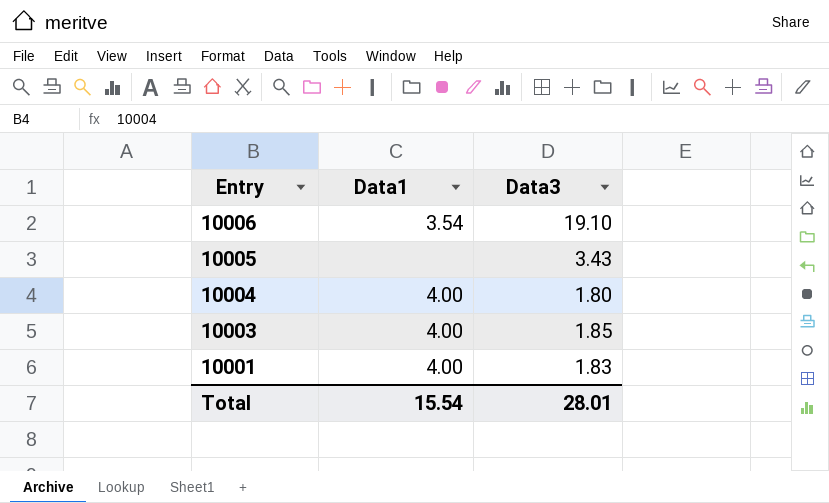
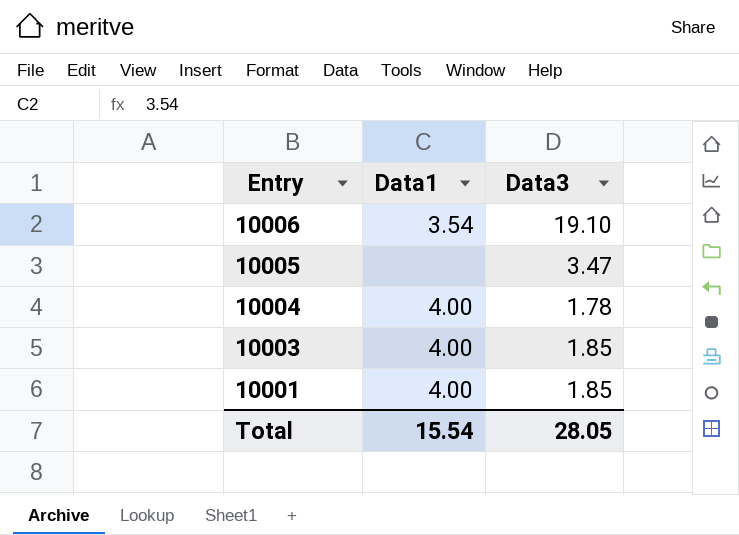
10005 | Data3: 3.43 -> 3.47
10004 | Data3: 1.80 -> 1.78
10001 | Data3: 1.83 -> 1.85
Total | Data3: 28.01 -> 28.05

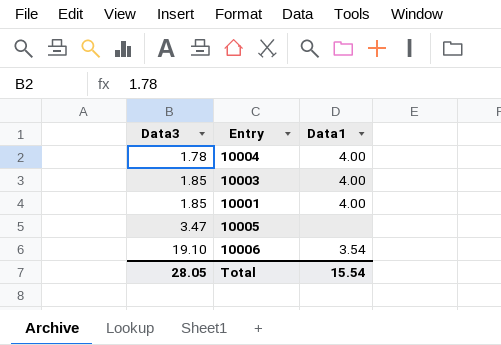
row order: Entry descending -> Data3 ascending
column Data3 | position: 3 -> 1

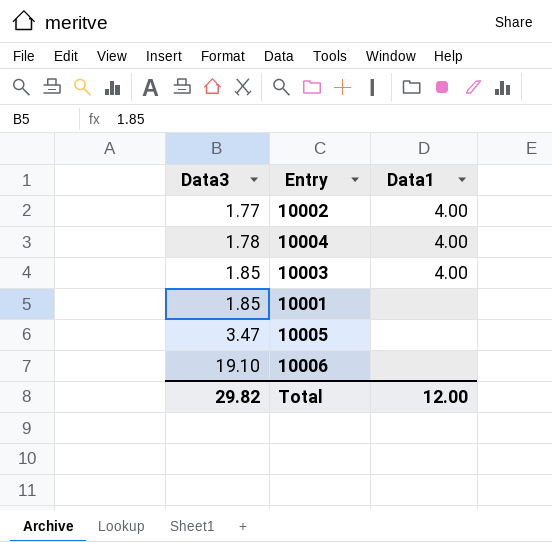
row 10002: none -> 1.77 | 4.00
10001 | Data1: 4.00 -> none
10006 | Data1: 3.54 -> none
Total | Data3: 28.05 -> 29.82
Total | Data1: 15.54 -> 12.00

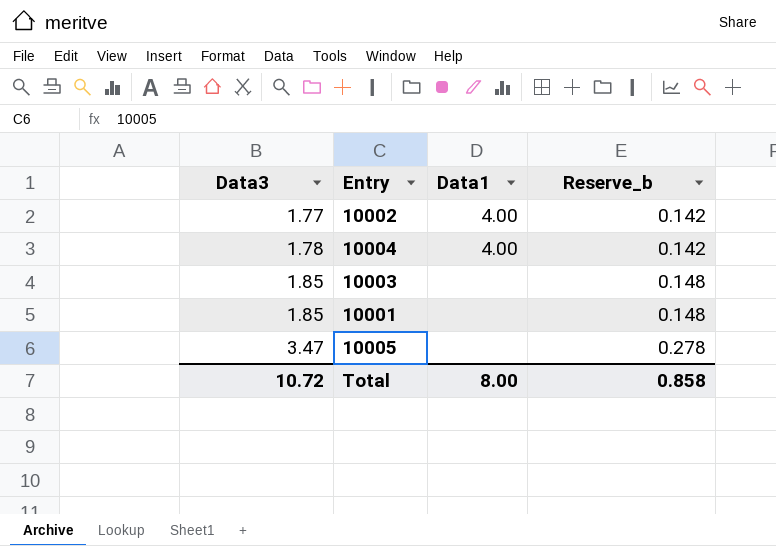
column Reserve_b | formula: none -> [Data3] * 0.08
row 10006: 19.10 | none -> none
10003 | Data1: 4.00 -> none
Total | Data3: 29.82 -> 10.72
Total | Data1: 12.00 -> 8.00

